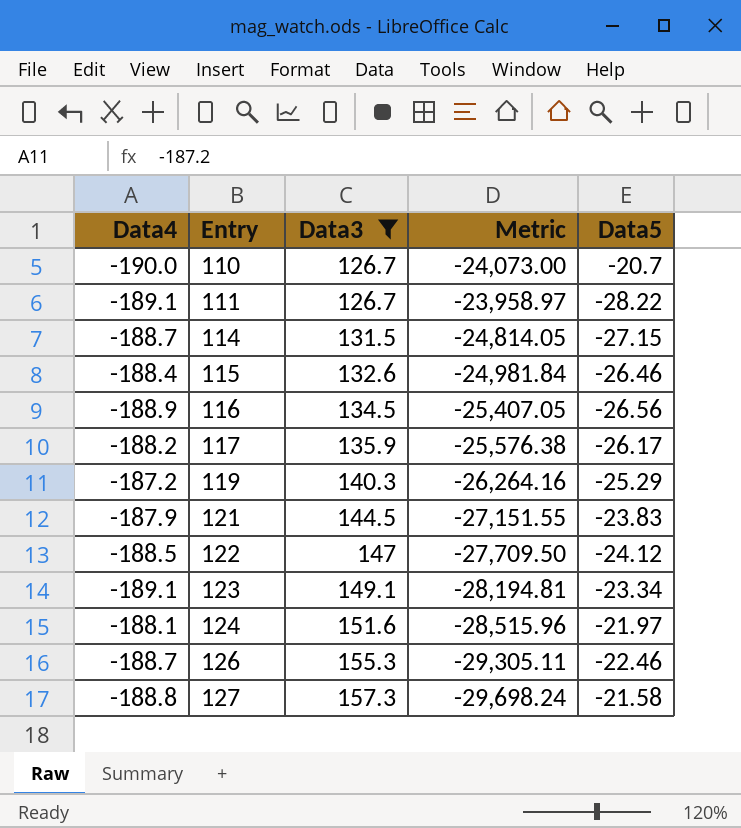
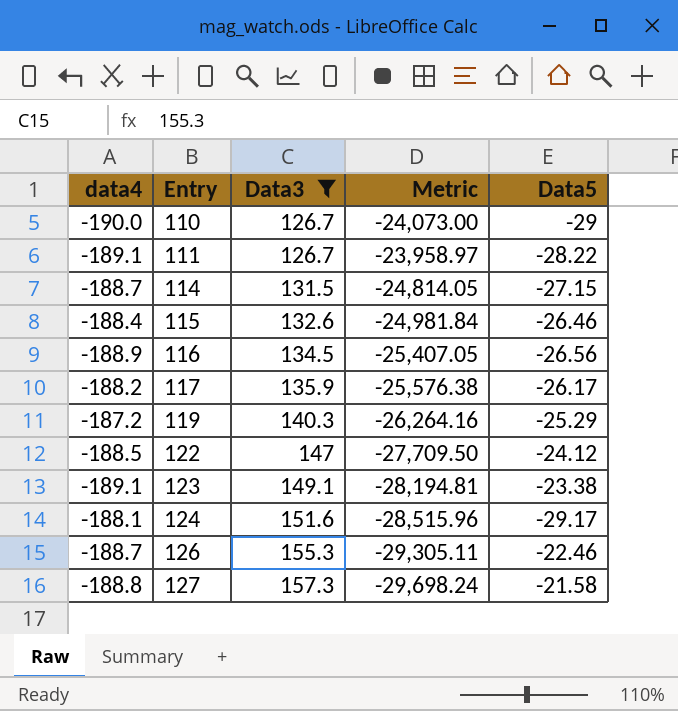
column name: Data4 -> data4
row 121: -187.9 | 144.5 | -27,151.55 | -23.83 -> none
110 | Data5: -20.7 -> -29
123 | Data5: -23.34 -> -23.38
124 | Data5: -21.97 -> -29.17

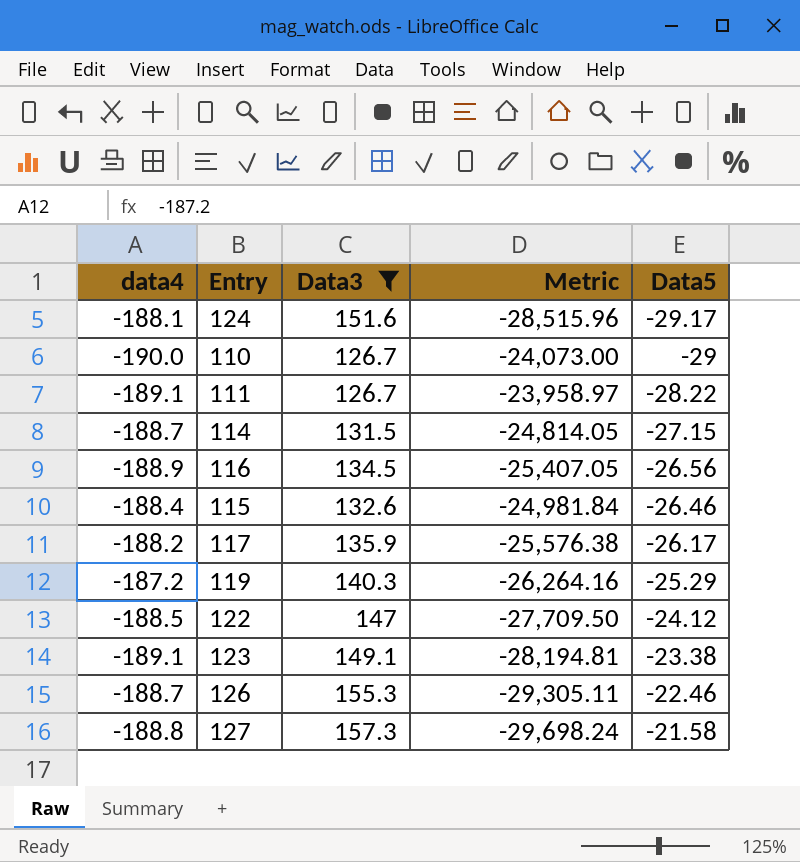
row order: Entry ascending -> Data5 ascending

